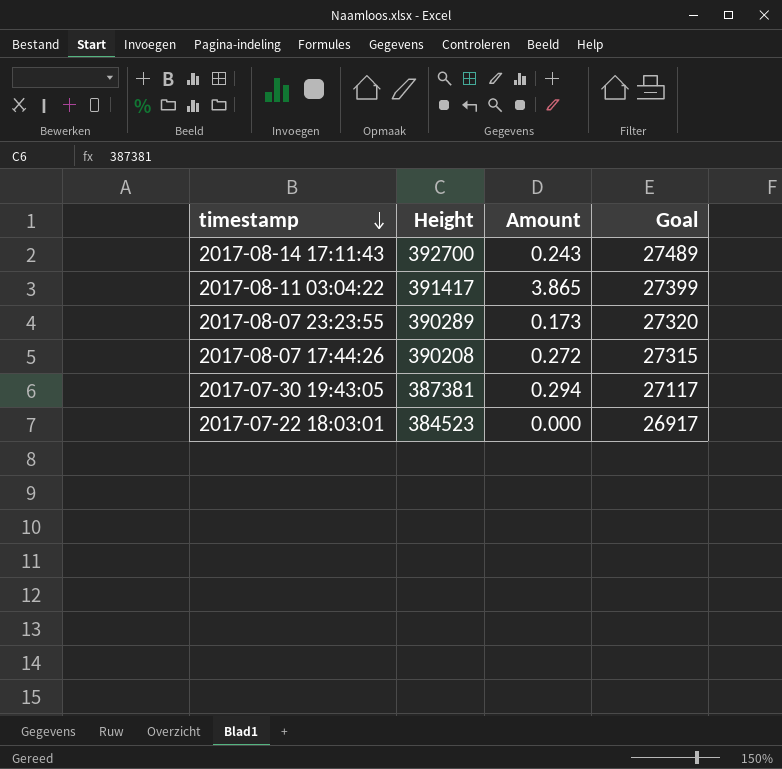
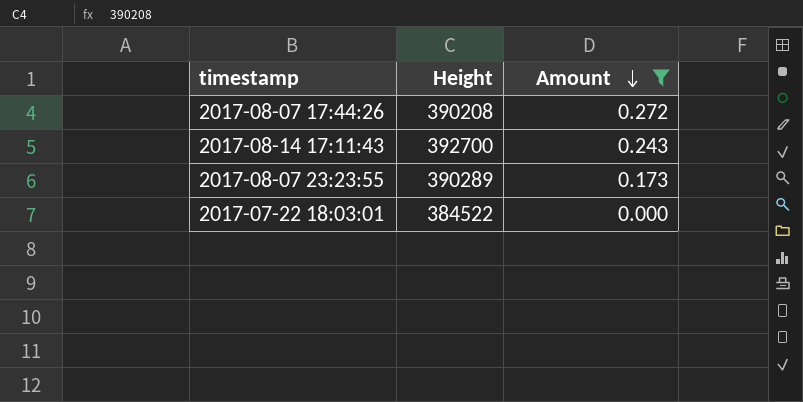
filter: none -> Amount <= 0.272
row order: timestamp descending -> Amount descending
column Goal | formula: [Height] * 0.07 -> none
2017-07-22 18:03:01 | Height: 384523 -> 384522

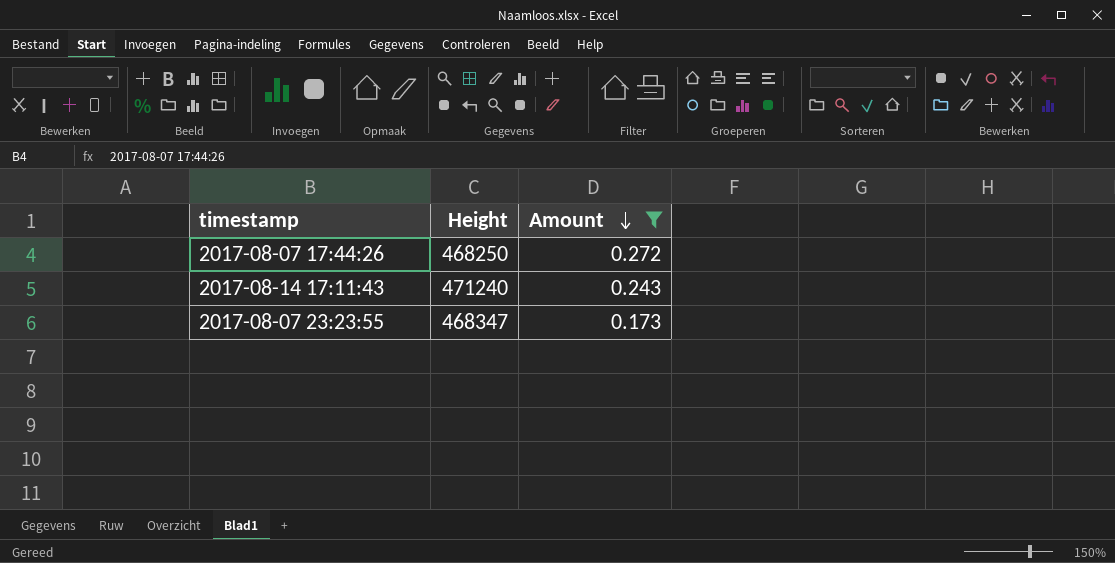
row 2017-07-22 18:03:01: 384522 | 0.000 -> none
2017-08-07 17:44:26 | Height: 390208 -> 468250
2017-08-14 17:11:43 | Height: 392700 -> 471240
2017-08-07 23:23:55 | Height: 390289 -> 468347

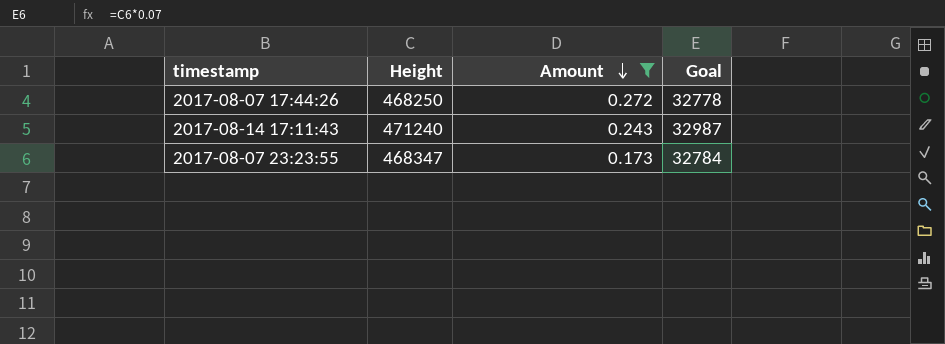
column Goal | formula: none -> [Height] * 0.07

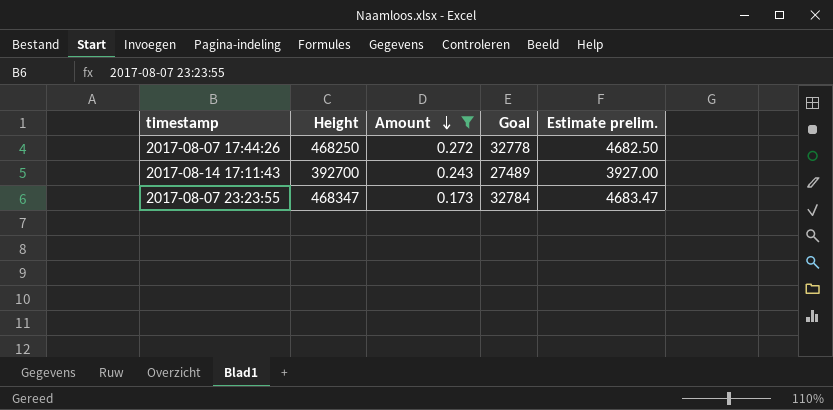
column Estimate prelim. | formula: none -> [Height] * 0.01
2017-08-14 17:11:43 | Height: 471240 -> 392700
2017-08-14 17:11:43 | Goal: 32987 -> 27489

